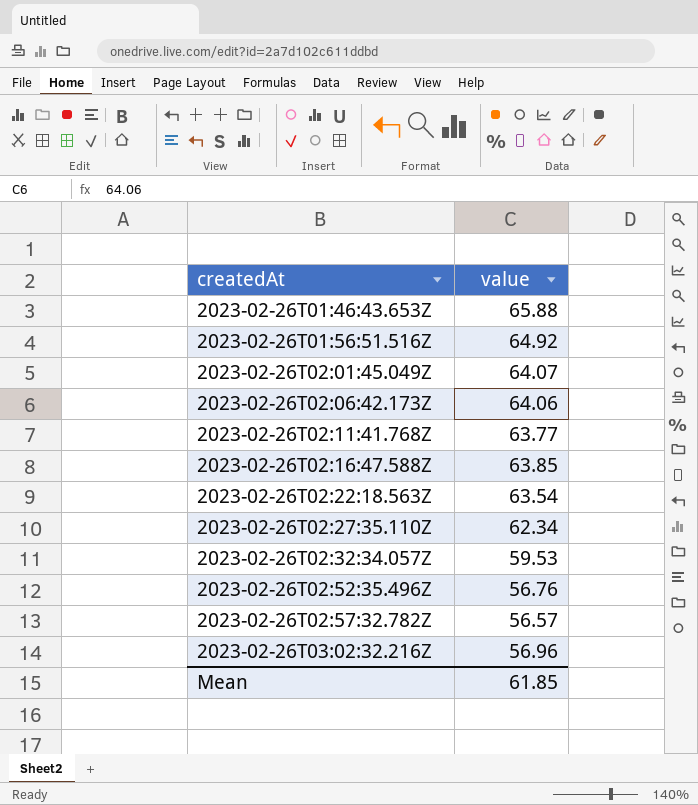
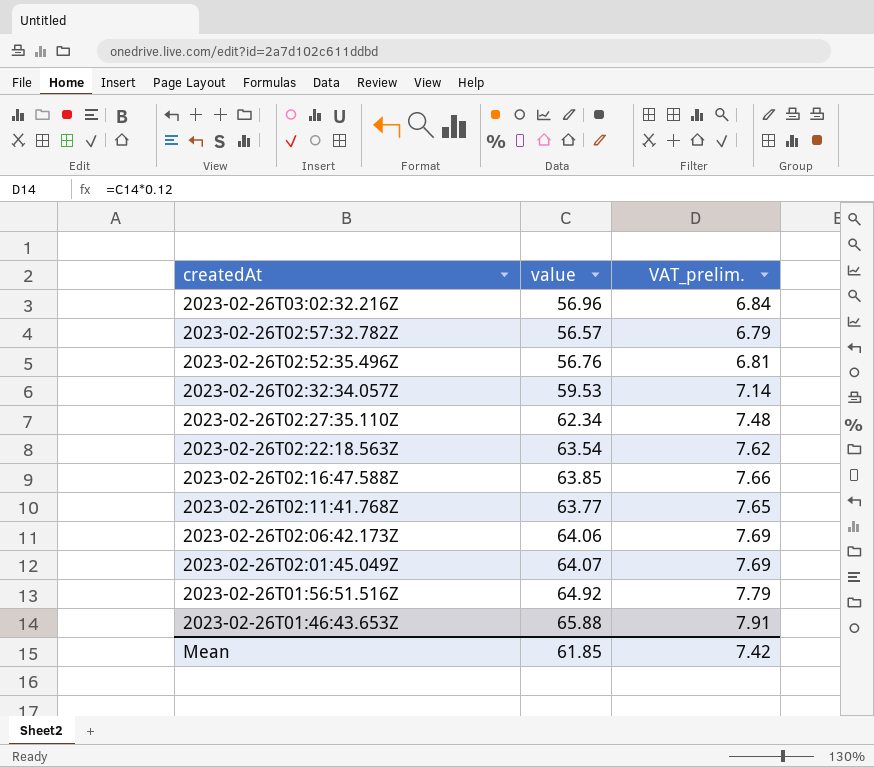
row order: createdAt ascending -> createdAt descending
column VAT_prelim. | formula: none -> [value] * 0.12

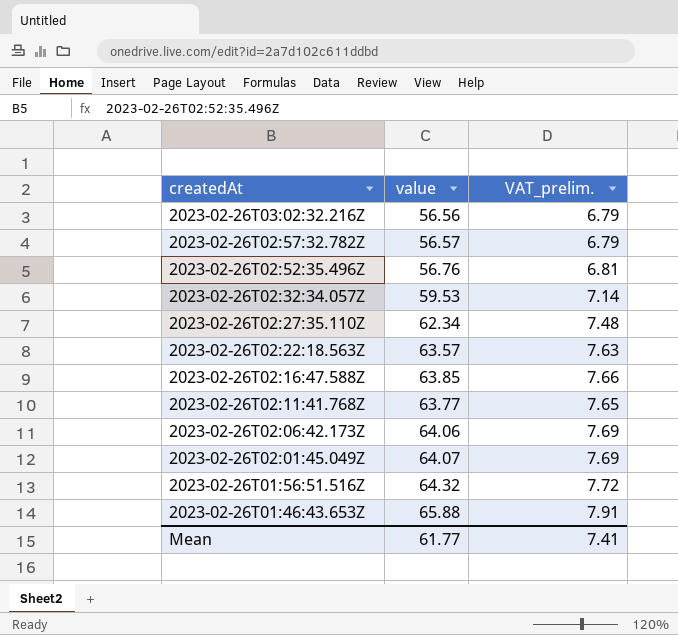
2023-02-26T03:02:32.216Z | value: 56.96 -> 56.56
2023-02-26T03:02:32.216Z | VAT_prelim.: 6.84 -> 6.79
2023-02-26T02:22:18.563Z | value: 63.54 -> 63.57
2023-02-26T02:22:18.563Z | VAT_prelim.: 7.62 -> 7.63
2023-02-26T01:56:51.516Z | value: 64.92 -> 64.32
2023-02-26T01:56:51.516Z | VAT_prelim.: 7.79 -> 7.72
Mean | value: 61.85 -> 61.77
Mean | VAT_prelim.: 7.42 -> 7.41

